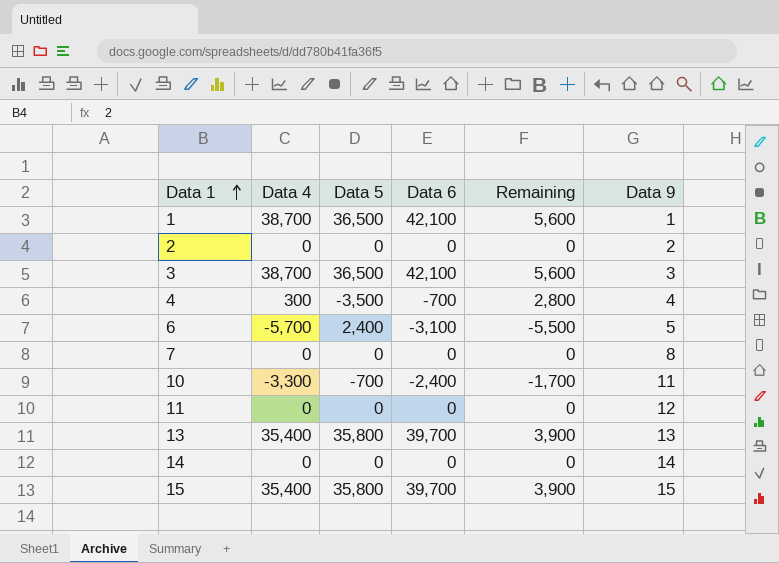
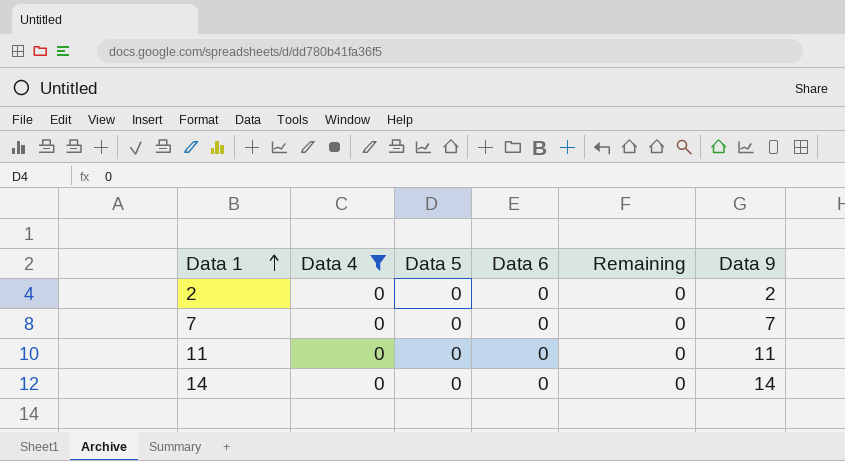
filter: none -> Data 4 = 0
7 | Data 9: 8 -> 7
11 | Data 9: 12 -> 11

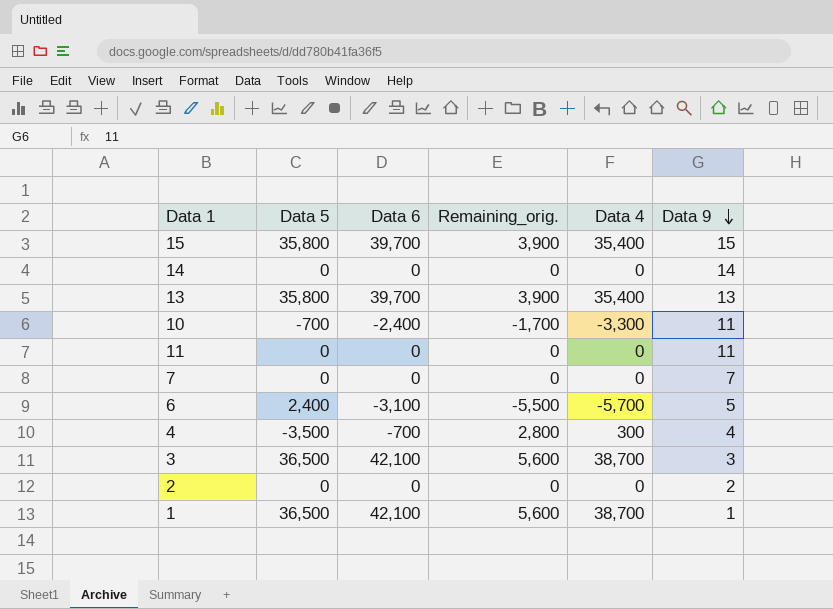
filter: Data 4 = 0 -> none
row order: Data 1 ascending -> Data 9 descending
column name: Remaining -> Remaining_orig.
column Data 4 | position: 2 -> 5

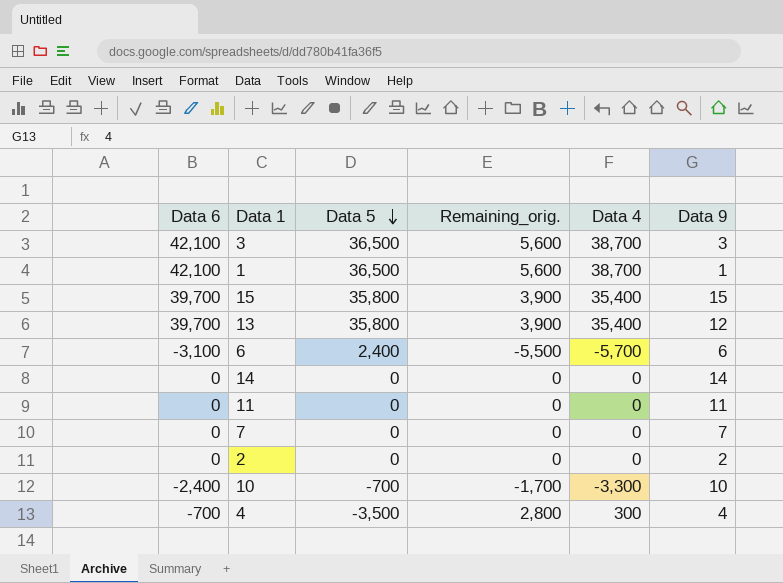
row order: Data 9 descending -> Data 5 descending
column Data 6 | position: 3 -> 1
13 | Data 9: 13 -> 12
6 | Data 9: 5 -> 6
10 | Data 9: 11 -> 10

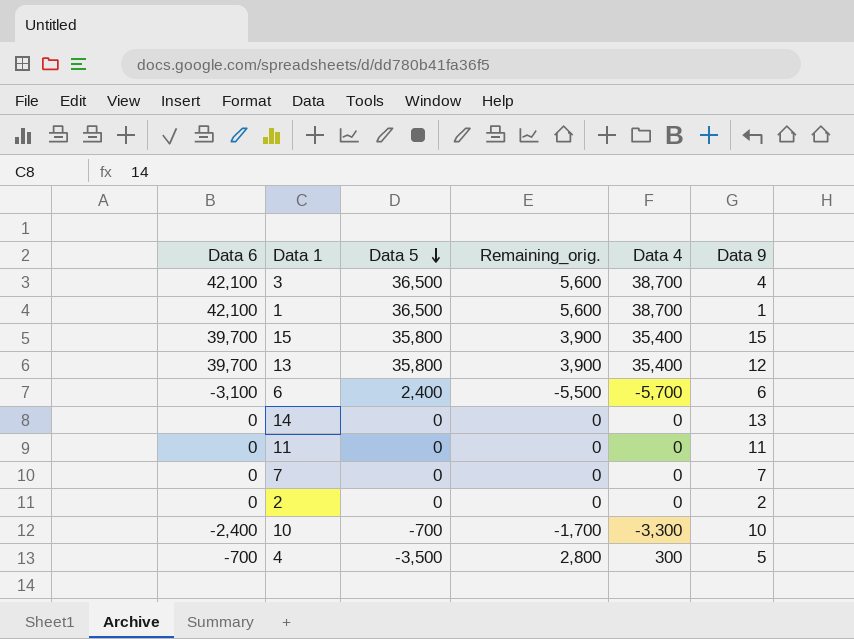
3 | Data 9: 3 -> 4
14 | Data 9: 14 -> 13
4 | Data 9: 4 -> 5

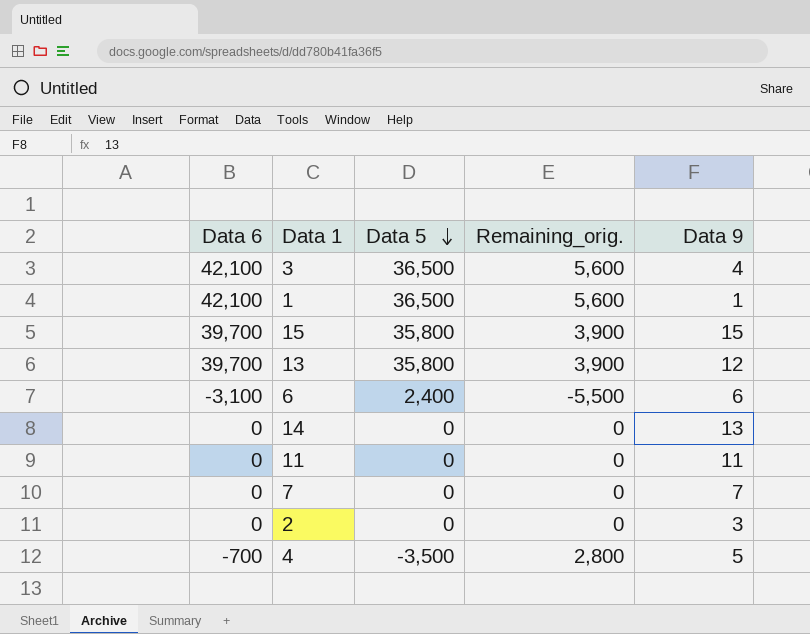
column Data 4 | position: 5 -> none
row 10: -2,400 | -700 | -1,700 | -3,300 | 10 -> none
2 | Data 9: 2 -> 3

